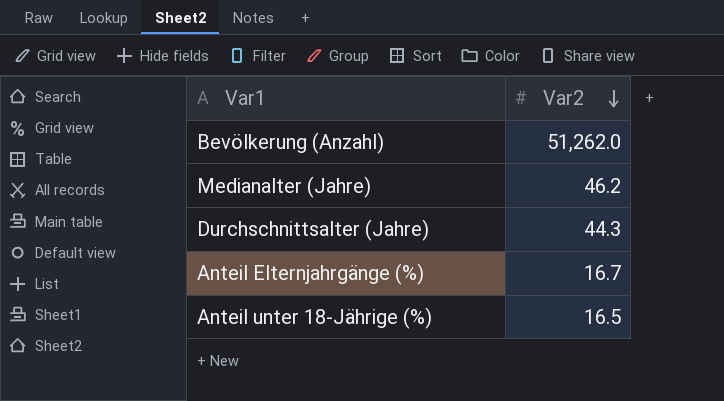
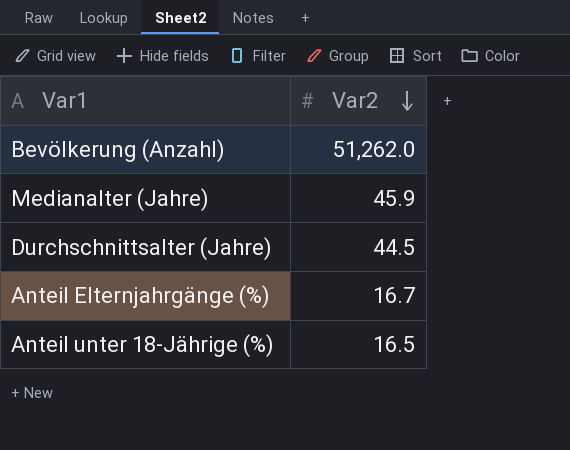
Medianalter (Jahre) | Var2: 46.2 -> 45.9
Durchschnittsalter (Jahre) | Var2: 44.3 -> 44.5

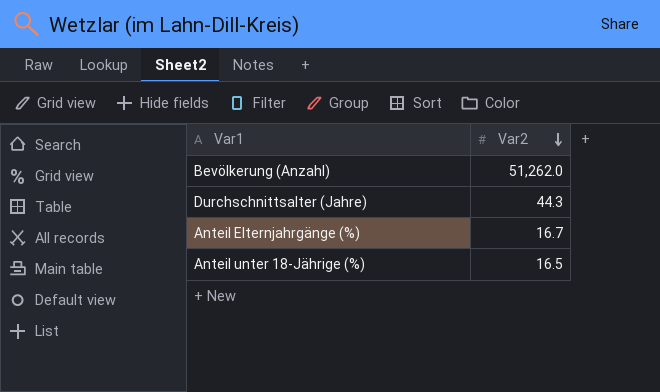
row Medianalter (Jahre): 45.9 -> none
Durchschnittsalter (Jahre) | Var2: 44.5 -> 44.3

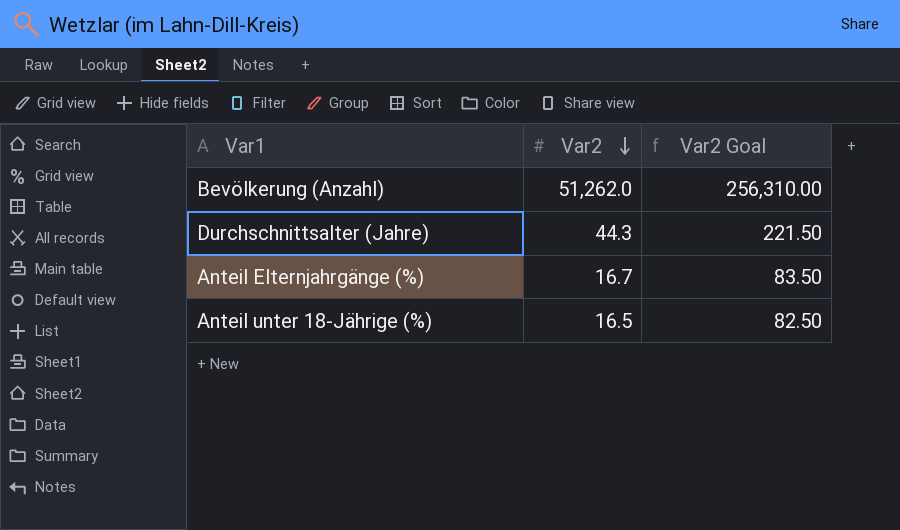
column Var2 Goal | formula: none -> [Var2] * 5

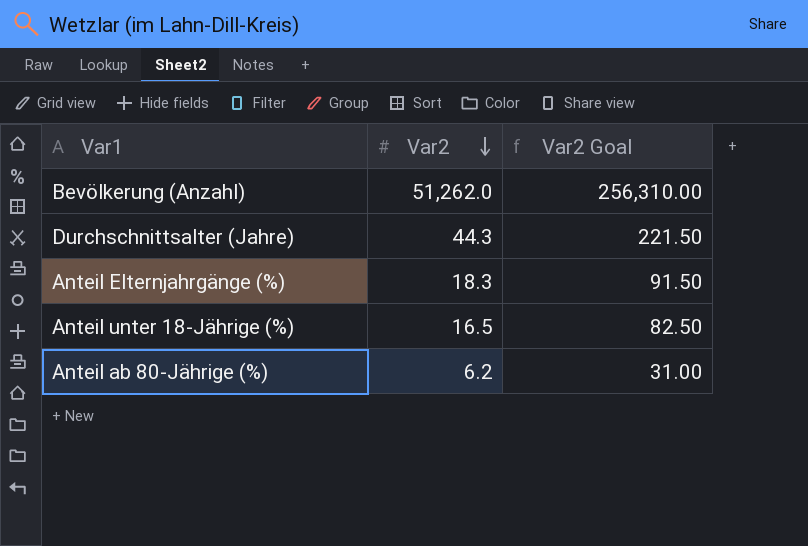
Anteil Elternjahrgänge (%) | Var2: 16.7 -> 18.3
Anteil Elternjahrgänge (%) | Var2 Goal: 83.50 -> 91.50
row Anteil ab 80-Jährige (%): none -> 6.2 | 31.00

